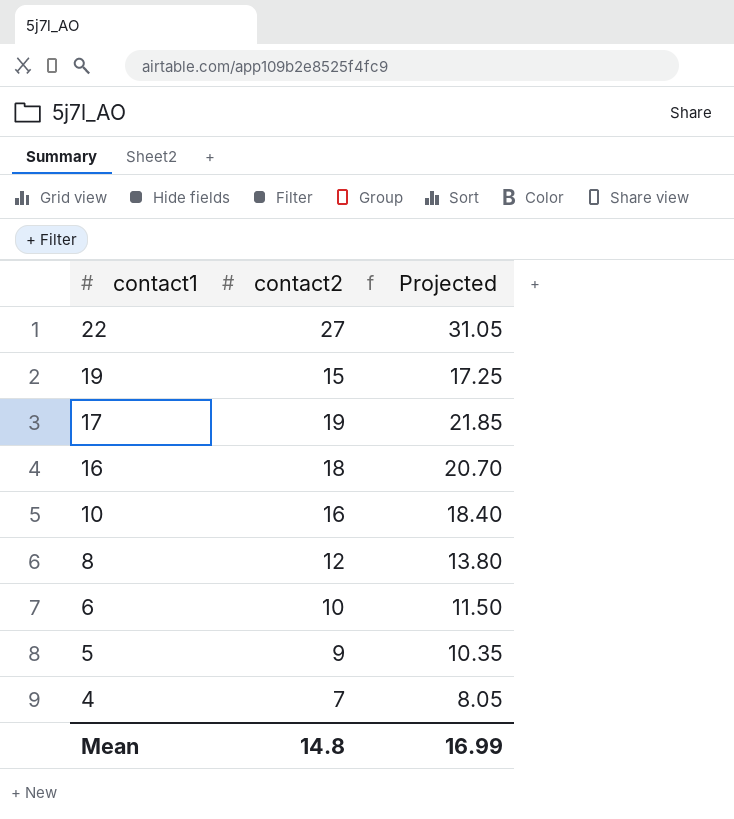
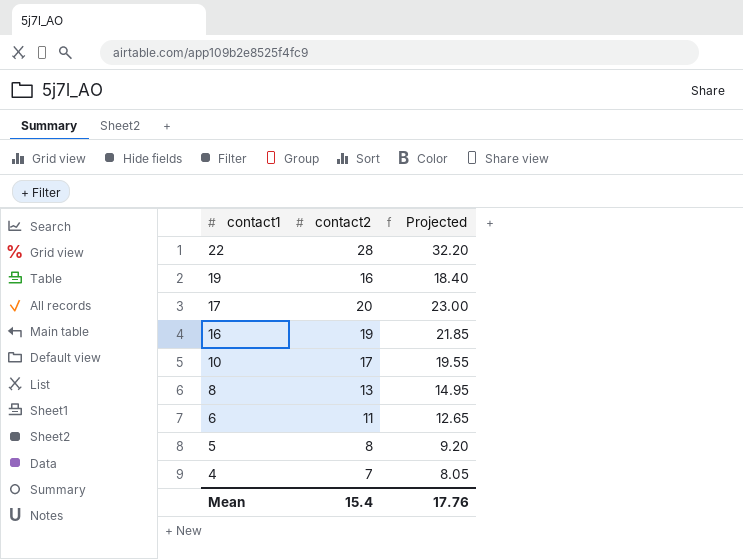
22 | contact2: 27 -> 28
22 | Projected: 31.05 -> 32.20
19 | contact2: 15 -> 16
19 | Projected: 17.25 -> 18.40
17 | contact2: 19 -> 20
17 | Projected: 21.85 -> 23.00
16 | contact2: 18 -> 19
16 | Projected: 20.70 -> 21.85
10 | contact2: 16 -> 17
10 | Projected: 18.40 -> 19.55
8 | contact2: 12 -> 13
8 | Projected: 13.80 -> 14.95
6 | contact2: 10 -> 11
6 | Projected: 11.50 -> 12.65
5 | contact2: 9 -> 8
5 | Projected: 10.35 -> 9.20
Mean | contact2: 14.8 -> 15.4
Mean | Projected: 16.99 -> 17.76

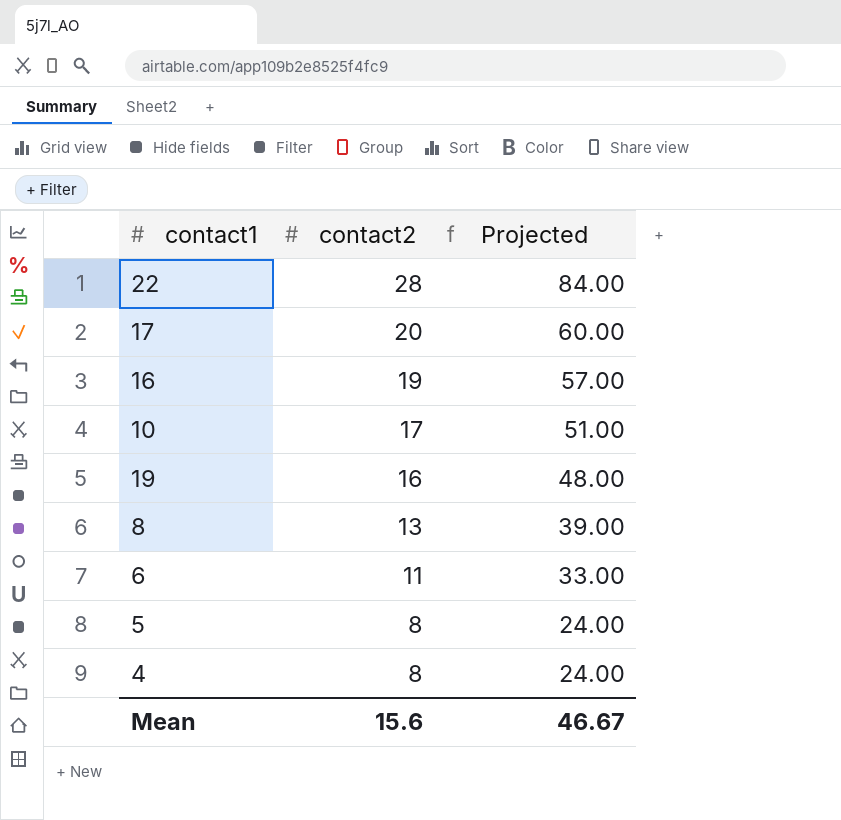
row order: contact1 descending -> contact2 descending
column Projected | formula: [contact2] * 1.15 -> [contact2] * 3
4 | contact2: 7 -> 8
Mean | contact2: 15.4 -> 15.6
Mean | Projected: 17.76 -> 46.67

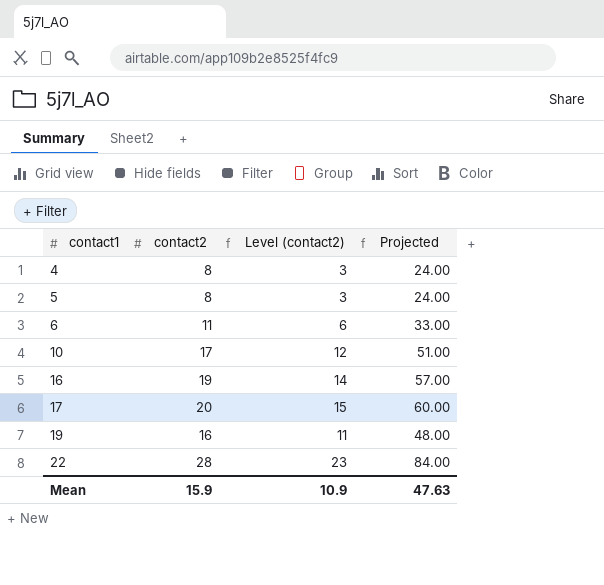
row order: contact2 descending -> contact1 ascending
column Level (contact2) | formula: none -> [contact2] - 5
row 8: 13 | 39.00 -> none
Mean | contact2: 15.6 -> 15.9
Mean | Projected: 46.67 -> 47.63

